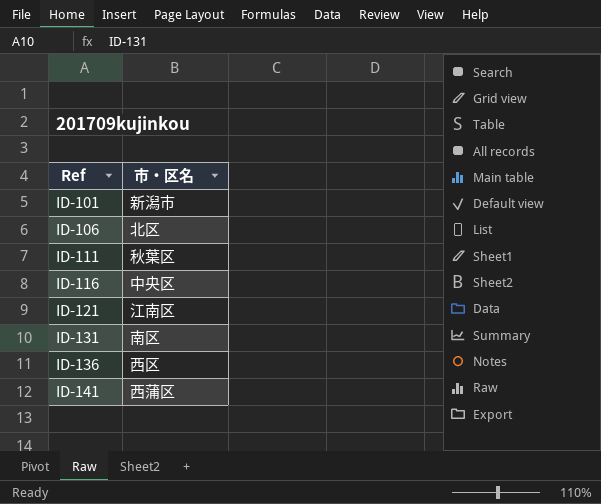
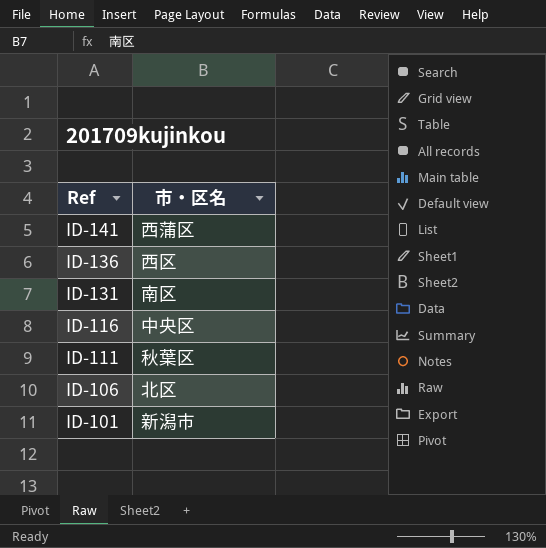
row order: Ref ascending -> Ref descending
row ID-121: 江南区 -> none

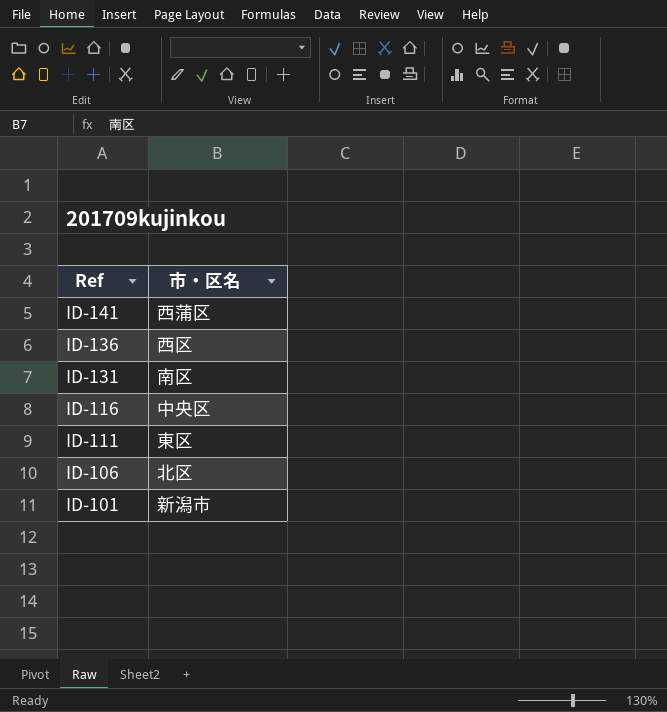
ID-111 | 市・区名: 秋葉区 -> 東区

